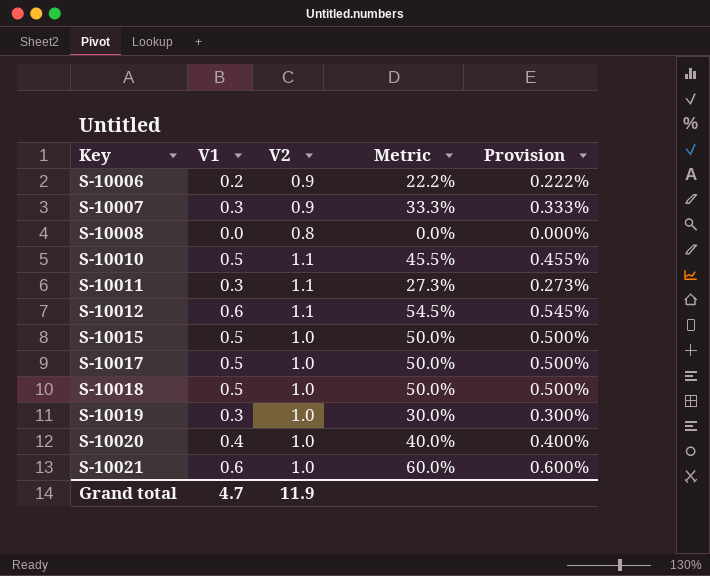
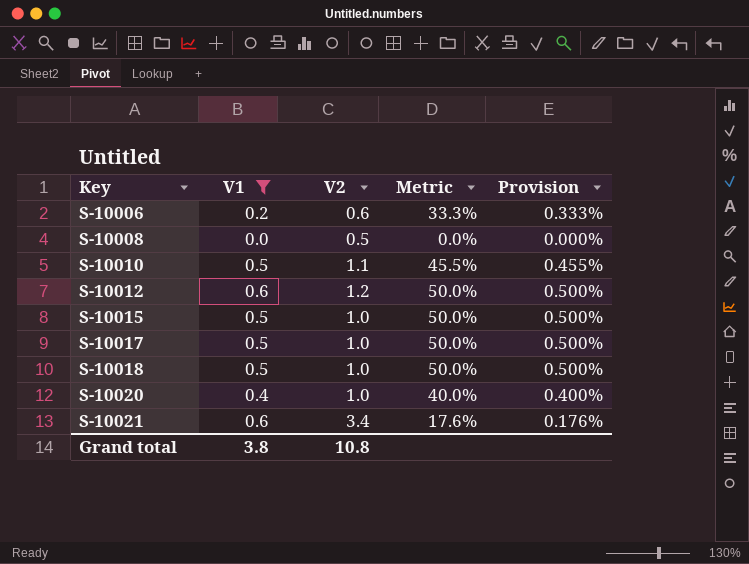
filter: none -> V1 != 0.3
S-10006 | V2: 0.9 -> 0.6
S-10006 | Metric: 22.2% -> 33.3%
S-10006 | Provision: 0.222% -> 0.333%
S-10008 | V2: 0.8 -> 0.5
S-10012 | V2: 1.1 -> 1.2
S-10012 | Metric: 54.5% -> 50.0%
S-10012 | Provision: 0.545% -> 0.500%
S-10021 | V2: 1.0 -> 3.4
S-10021 | Metric: 60.0% -> 17.6%
S-10021 | Provision: 0.600% -> 0.176%
Grand total | V1: 4.7 -> 3.8
Grand total | V2: 11.9 -> 10.8

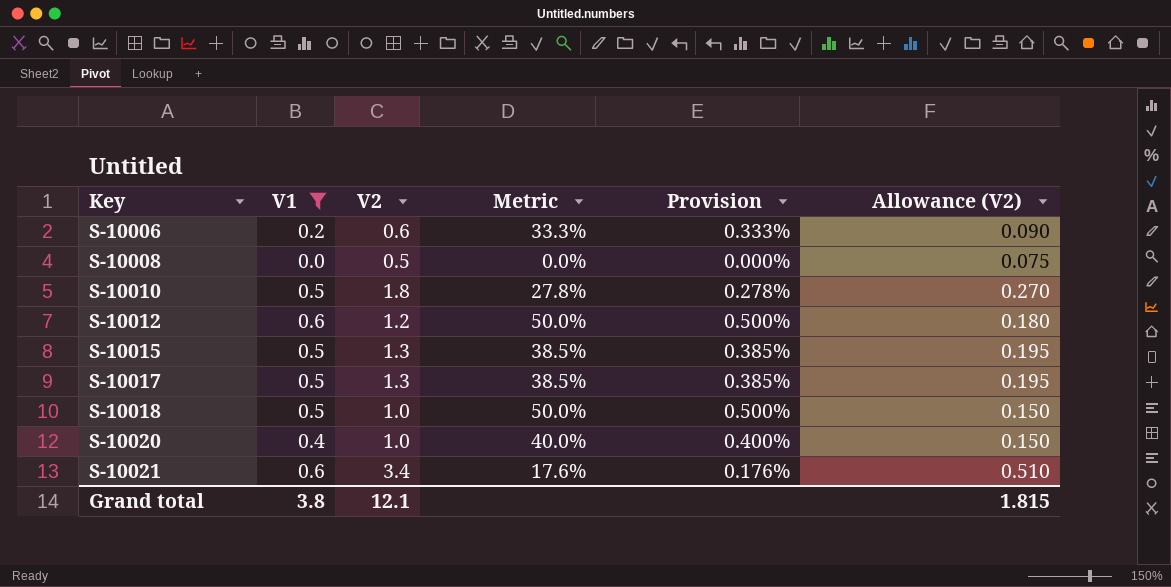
column Allowance (V2) | formula: none -> [V2] * 0.15
S-10010 | V2: 1.1 -> 1.8
S-10010 | Metric: 45.5% -> 27.8%
S-10010 | Provision: 0.455% -> 0.278%
S-10015 | V2: 1.0 -> 1.3
S-10015 | Metric: 50.0% -> 38.5%
S-10015 | Provision: 0.500% -> 0.385%
S-10017 | V2: 1.0 -> 1.3
S-10017 | Metric: 50.0% -> 38.5%
S-10017 | Provision: 0.500% -> 0.385%
Grand total | V2: 10.8 -> 12.1

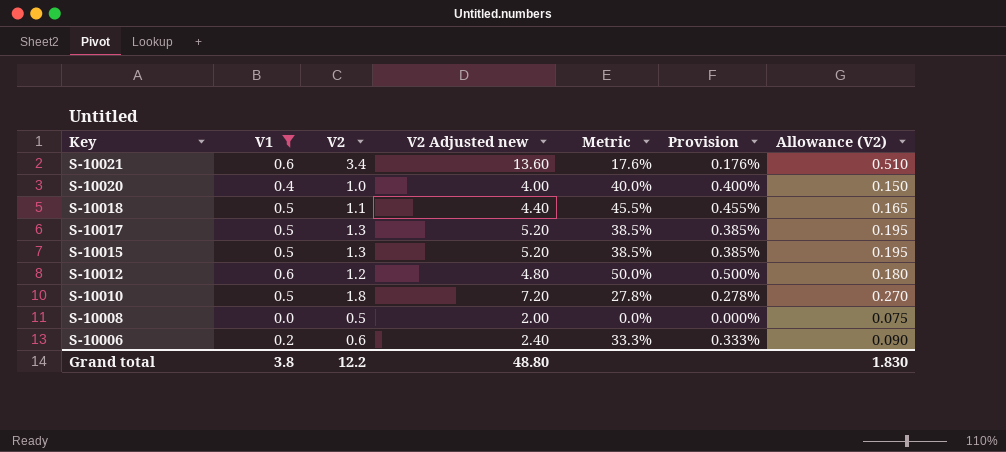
row order: Key ascending -> Key descending
column V2 Adjusted new | formula: none -> [V2] * 4
S-10018 | V2: 1.0 -> 1.1
S-10018 | Metric: 50.0% -> 45.5%
S-10018 | Provision: 0.500% -> 0.455%
S-10018 | Allowance (V2): 0.150 -> 0.165
Grand total | V2: 12.1 -> 12.2
Grand total | Allowance (V2): 1.815 -> 1.830

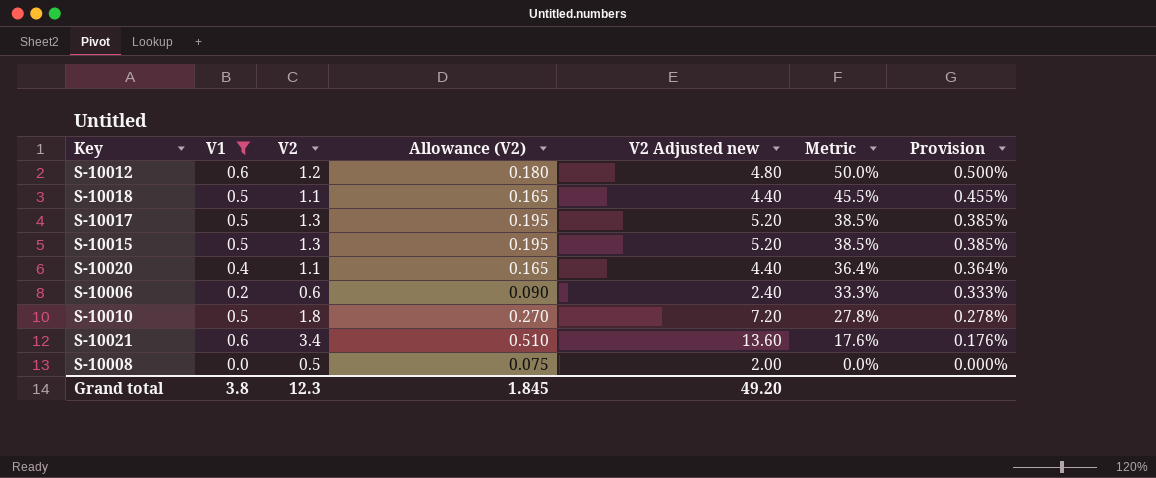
row order: Key descending -> Metric descending
column Allowance (V2) | position: 7 -> 4
S-10020 | V2: 1.0 -> 1.1
S-10020 | Allowance (V2): 0.150 -> 0.165
S-10020 | V2 Adjusted new: 4.00 -> 4.40
S-10020 | Metric: 40.0% -> 36.4%
S-10020 | Provision: 0.400% -> 0.364%
Grand total | V2: 12.2 -> 12.3
Grand total | Allowance (V2): 1.830 -> 1.845
Grand total | V2 Adjusted new: 48.80 -> 49.20

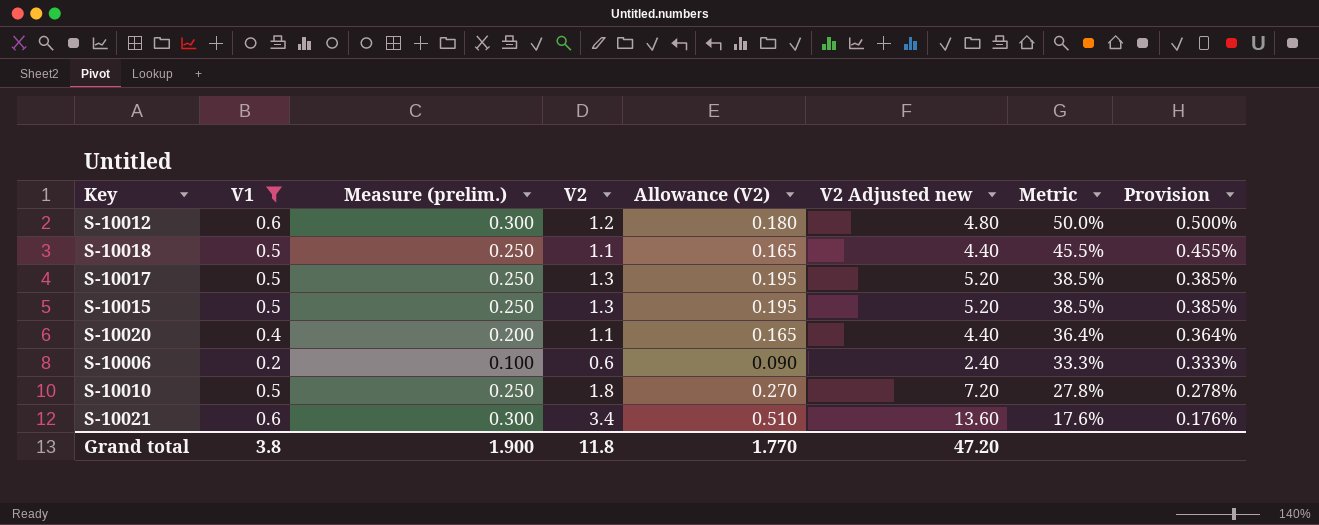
column Measure (prelim.) | formula: none -> [V1] * 0.5
row S-10008: 0.0 | 0.5 | 0.075 | 2.00 | 0.0% | 0.000% -> none
Grand total | V2: 12.3 -> 11.8
Grand total | Allowance (V2): 1.845 -> 1.770
Grand total | V2 Adjusted new: 49.20 -> 47.20

